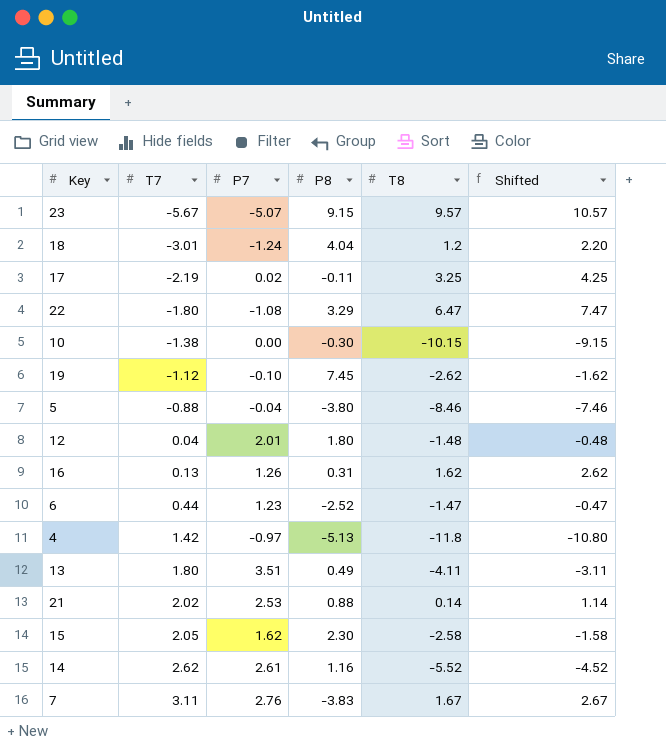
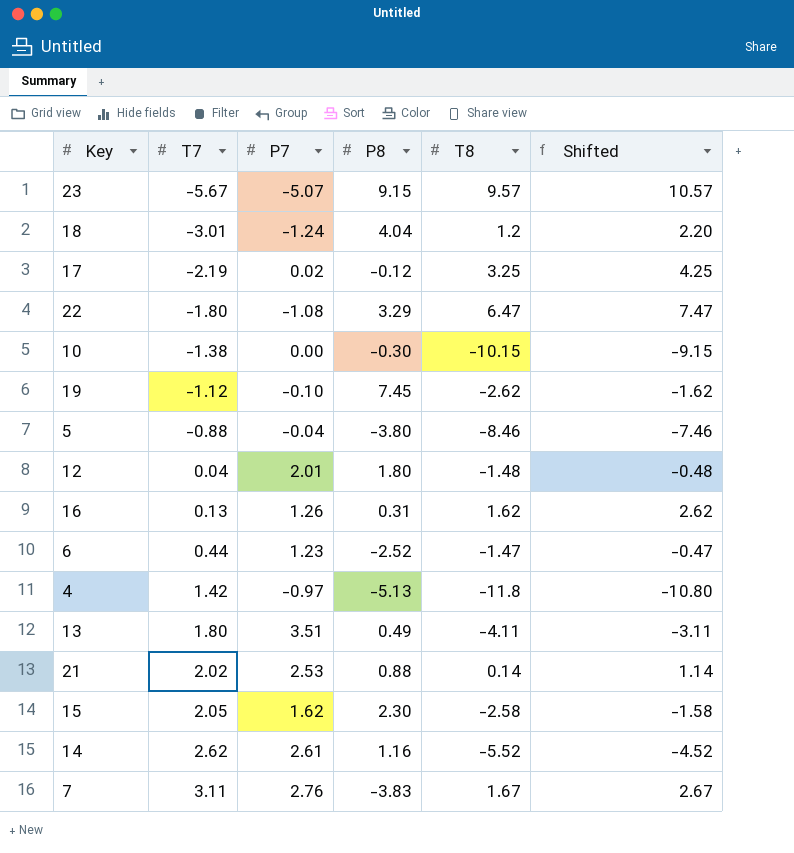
17 | P8: -0.11 -> -0.12

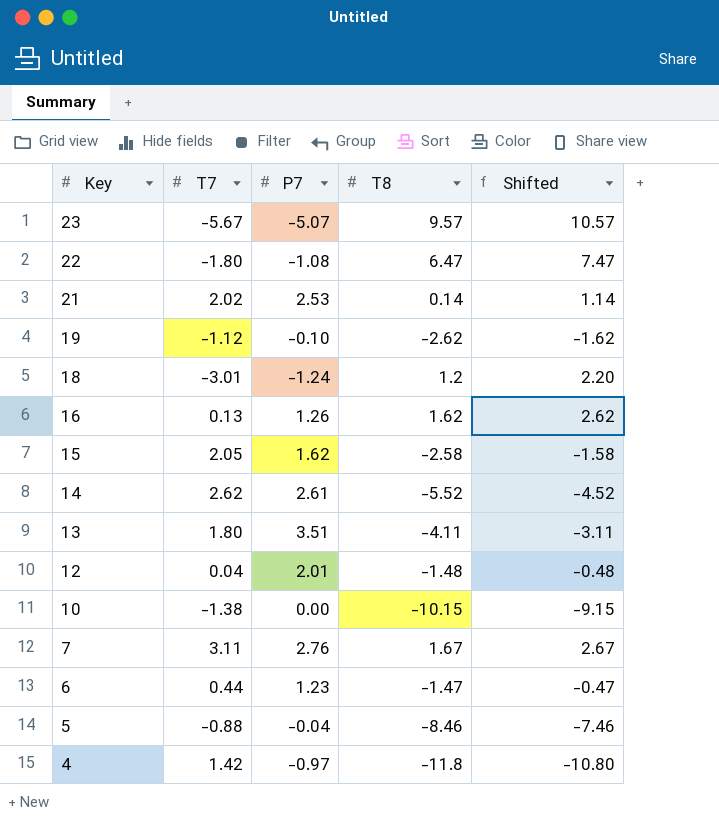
row order: T7 ascending -> Key descending
column P8 | position: 4 -> none
row 17: -2.19 | 0.02 | -0.12 | 3.25 | 4.25 -> none

